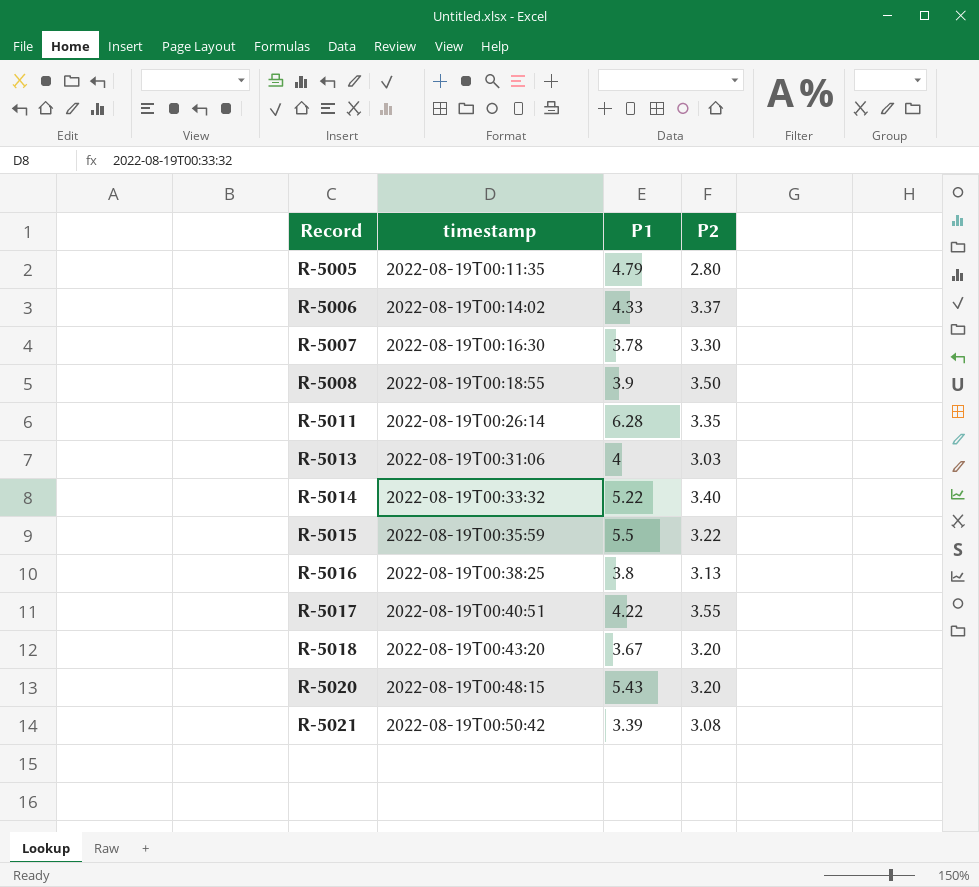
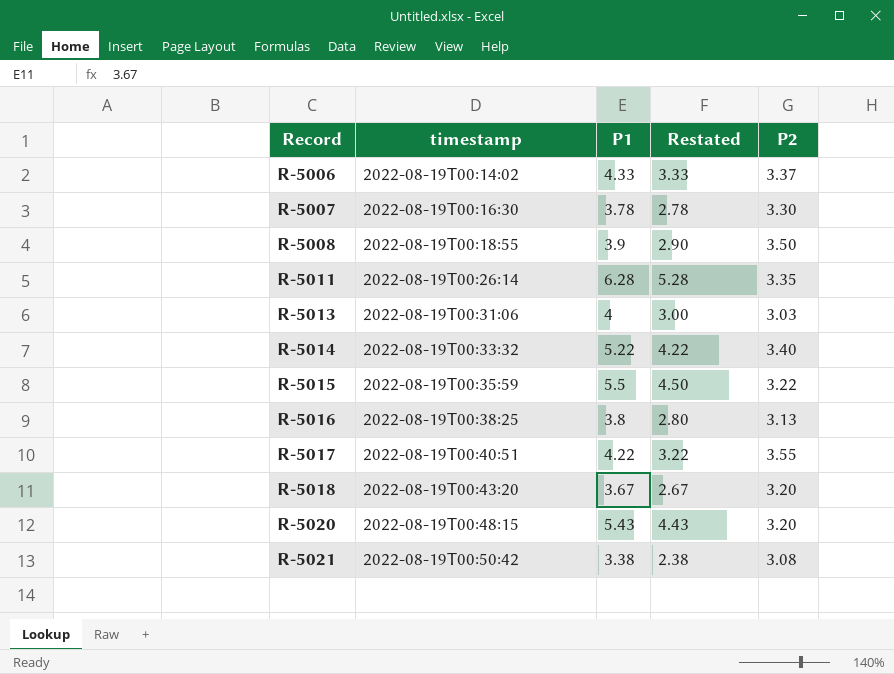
column Restated | formula: none -> [P1] - 1
row R-5005: 2022-08-19T00:11:35 | 4.79 | 2.80 -> none
R-5021 | P1: 3.39 -> 3.38

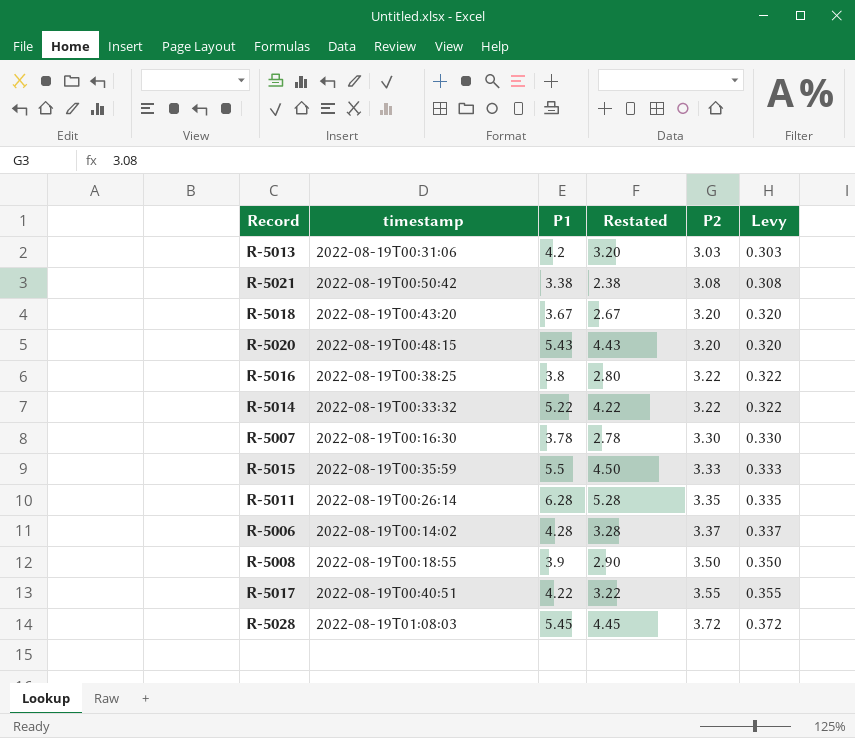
row order: Record ascending -> P2 ascending
column Levy | formula: none -> [P2] * 0.1
R-5013 | P1: 4 -> 4.2
R-5013 | Restated: 3.00 -> 3.20
R-5016 | P2: 3.13 -> 3.22
R-5014 | P2: 3.40 -> 3.22
R-5015 | P2: 3.22 -> 3.33
R-5006 | P1: 4.33 -> 4.28
R-5006 | Restated: 3.33 -> 3.28
row R-5028: none -> 2022-08-19T01:08:03 | 5.45 | 4.45 | 3.72 | 0.372

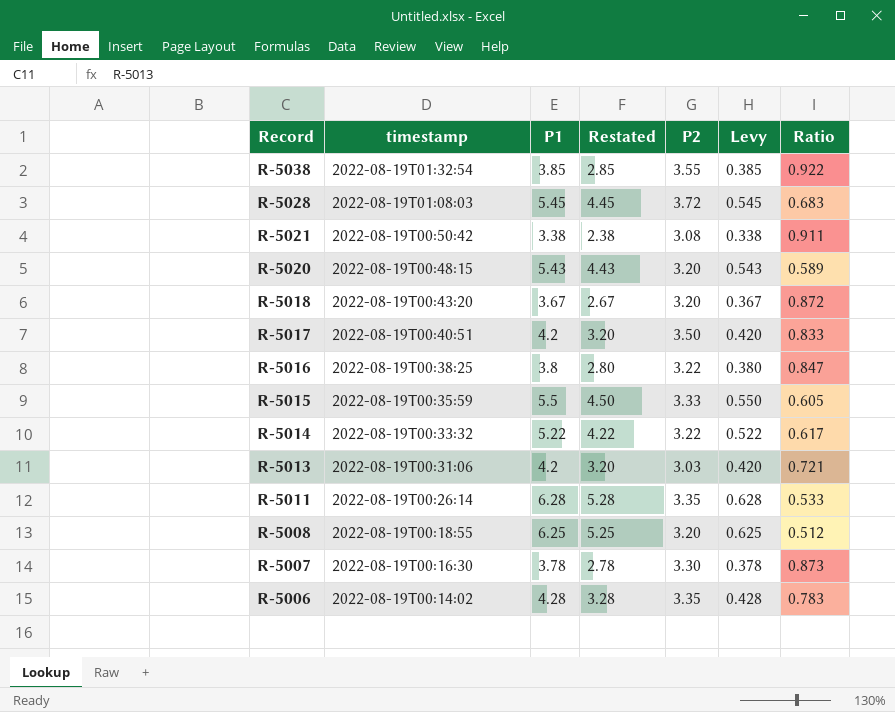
row order: P2 ascending -> Record descending
column Levy | formula: [P2] * 0.1 -> [P1] * 0.1
column Ratio | formula: none -> [P2] / [P1]
row R-5038: none -> 2022-08-19T01:32:54 | 3.85 | 2.85 | 3.55 | 0.385 | 0.922
R-5017 | P1: 4.22 -> 4.2
R-5017 | Restated: 3.22 -> 3.20
R-5017 | P2: 3.55 -> 3.50
R-5008 | P1: 3.9 -> 6.25
R-5008 | Restated: 2.90 -> 5.25
R-5008 | P2: 3.50 -> 3.20
R-5006 | P2: 3.37 -> 3.35

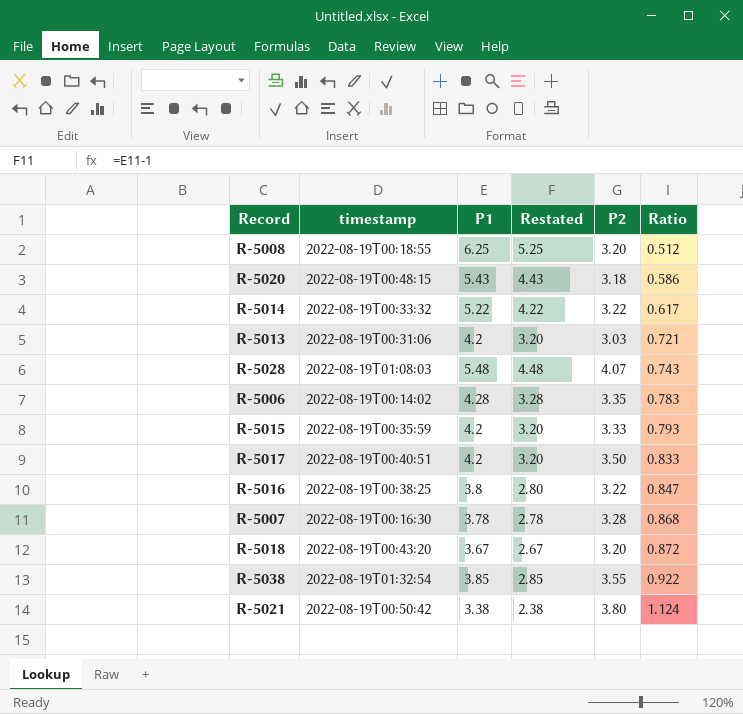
row order: Record descending -> Ratio ascending
column Levy | formula: [P1] * 0.1 -> none
row R-5011: 2022-08-19T00:26:14 | 6.28 | 5.28 | 3.35 | 0.628 | 0.533 -> none
R-5020 | P2: 3.20 -> 3.18
R-5020 | Ratio: 0.589 -> 0.586
R-5028 | P1: 5.45 -> 5.48
R-5028 | Restated: 4.45 -> 4.48
R-5028 | P2: 3.72 -> 4.07
R-5028 | Ratio: 0.683 -> 0.743
R-5015 | P1: 5.5 -> 4.2
R-5015 | Restated: 4.50 -> 3.20
R-5015 | Ratio: 0.605 -> 0.793
R-5007 | P2: 3.30 -> 3.28
R-5007 | Ratio: 0.873 -> 0.868
R-5021 | P2: 3.08 -> 3.80
R-5021 | Ratio: 0.911 -> 1.124

